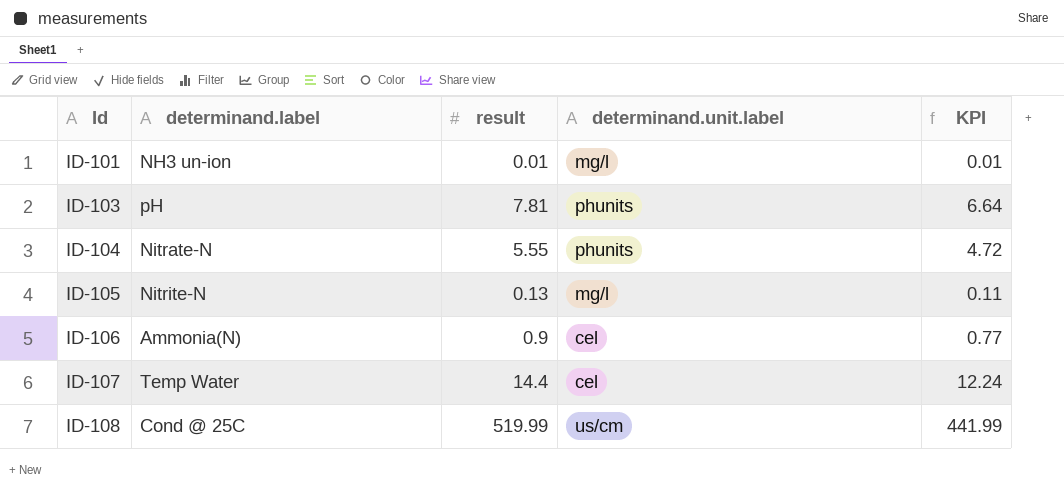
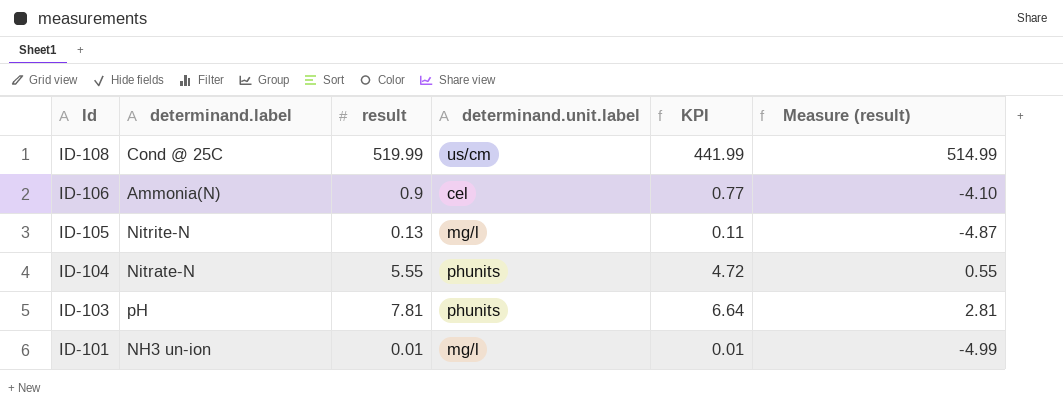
row order: Id ascending -> Id descending
column Measure (result) | formula: none -> [result] - 5
row ID-107: Temp Water | 14.4 | cel | 12.24 -> none

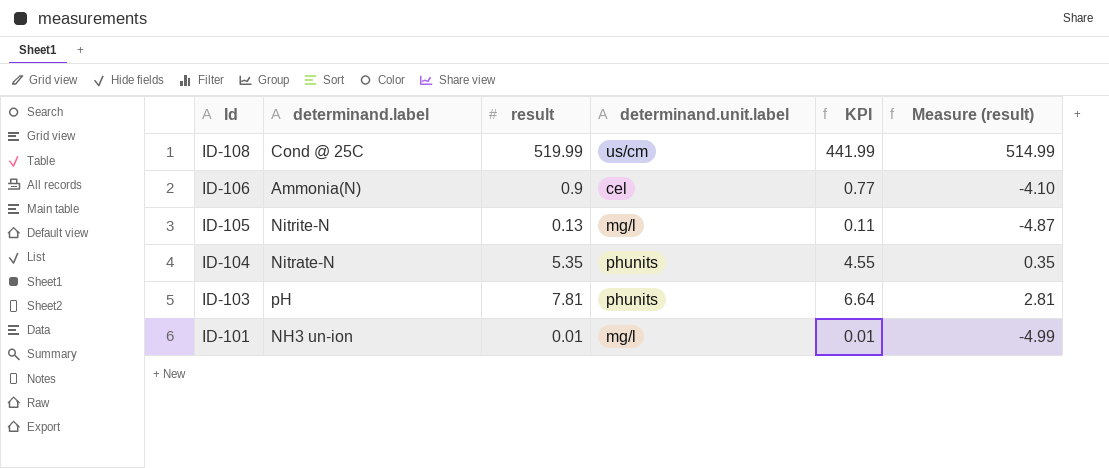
ID-104 | result: 5.55 -> 5.35
ID-104 | KPI: 4.72 -> 4.55
ID-104 | Measure (result): 0.55 -> 0.35

